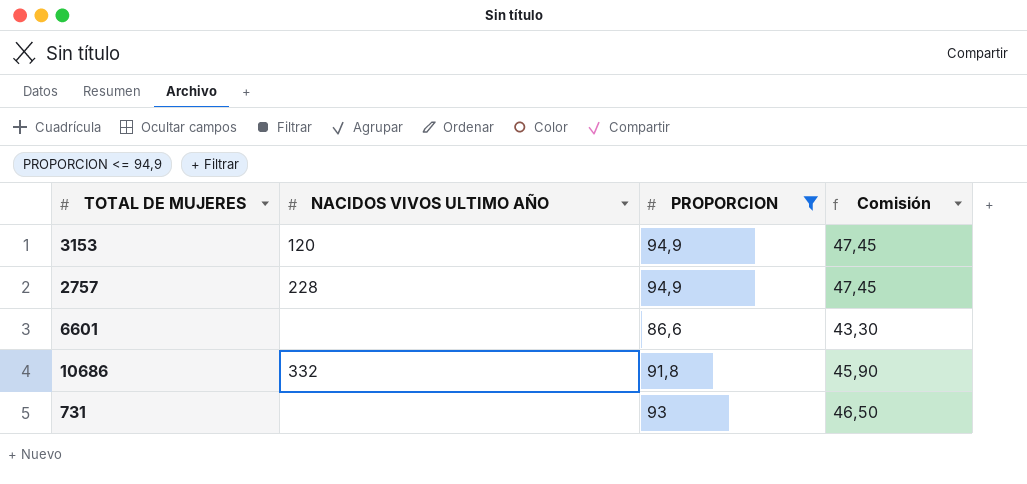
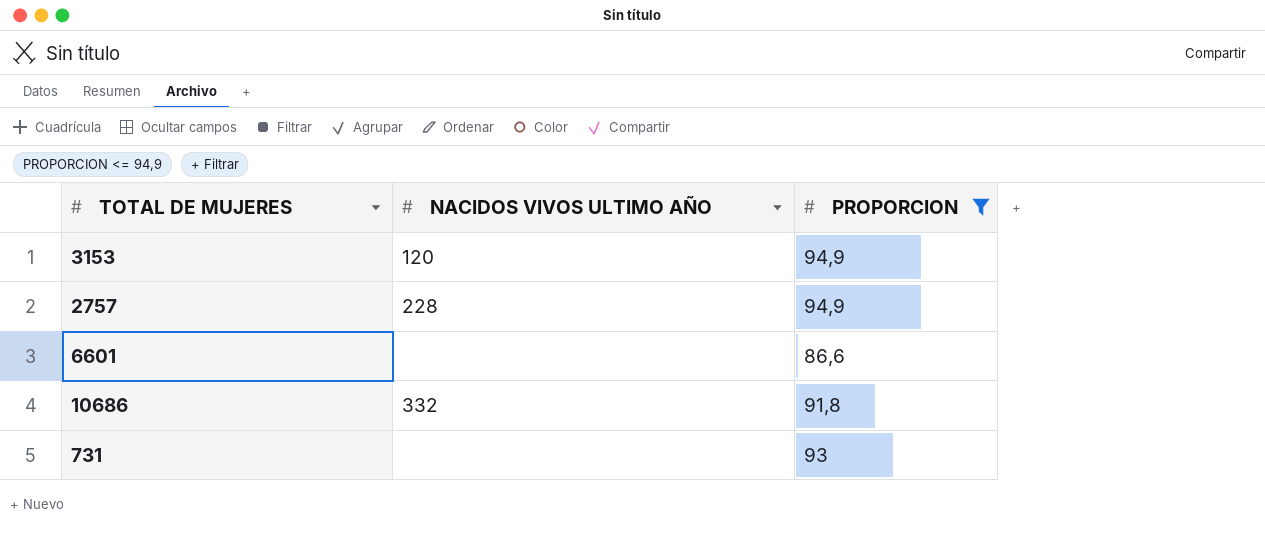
column Comisión | formula: [PROPORCION] * 0,5 -> none

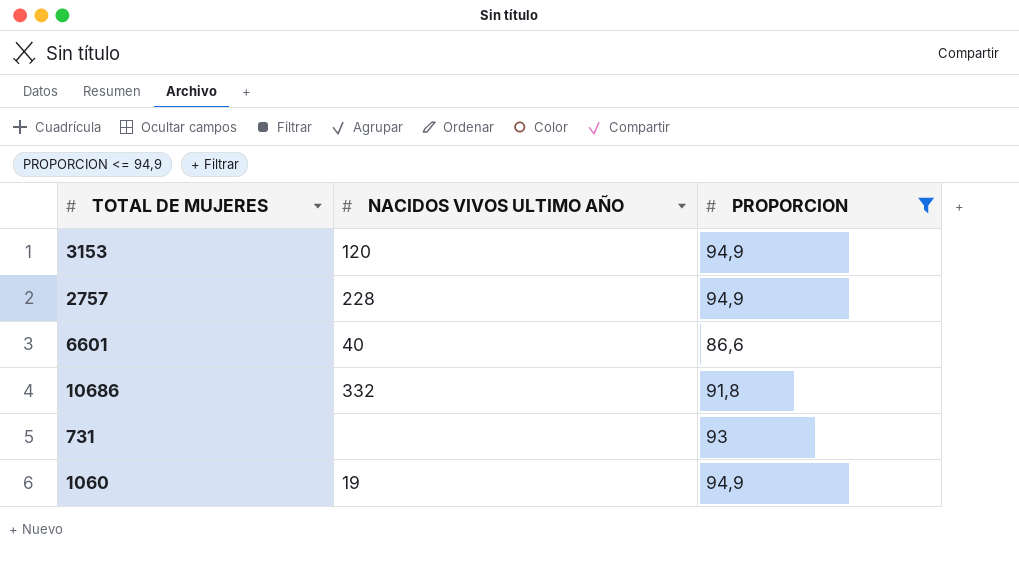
6601 | NACIDOS VIVOS ULTIMO AÑO: none -> 40
row 1060: none -> 19 | 94,9

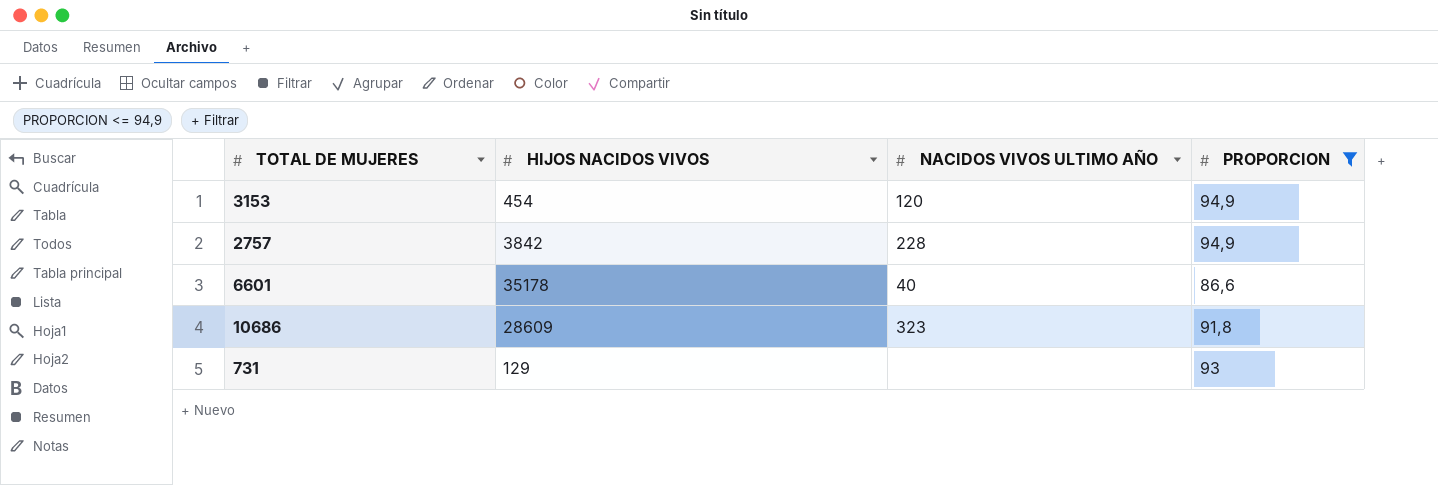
column HIJOS NACIDOS VIVOS | position: none -> 2
row 1060: 19 | 94,9 -> none
10686 | NACIDOS VIVOS ULTIMO AÑO: 332 -> 323

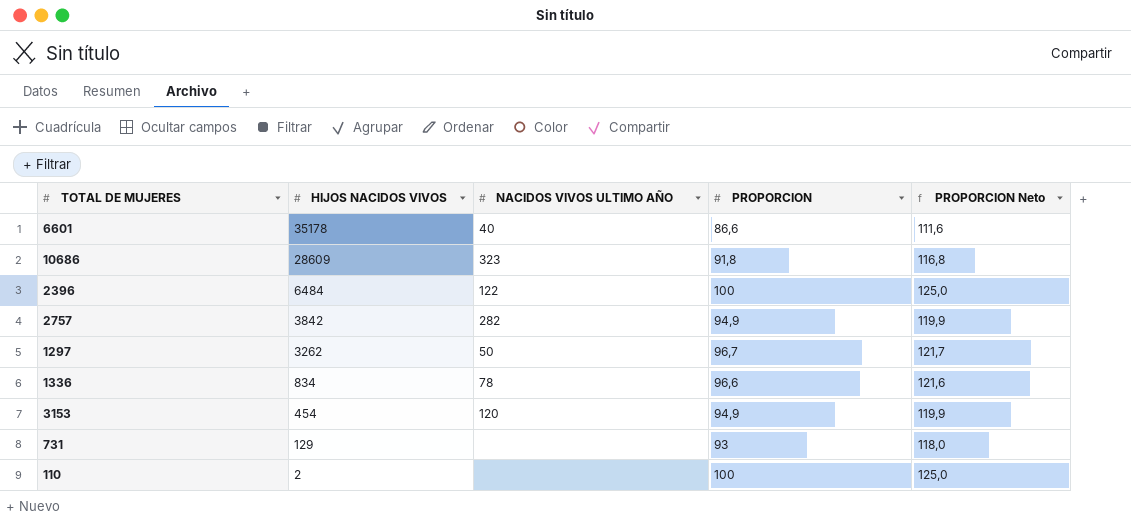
filter: PROPORCION <= 94,9 -> none
row order: none -> HIJOS NACIDOS VIVOS descending
column PROPORCION Neto | formula: none -> [PROPORCION] + 25
2757 | NACIDOS VIVOS ULTIMO AÑO: 228 -> 282

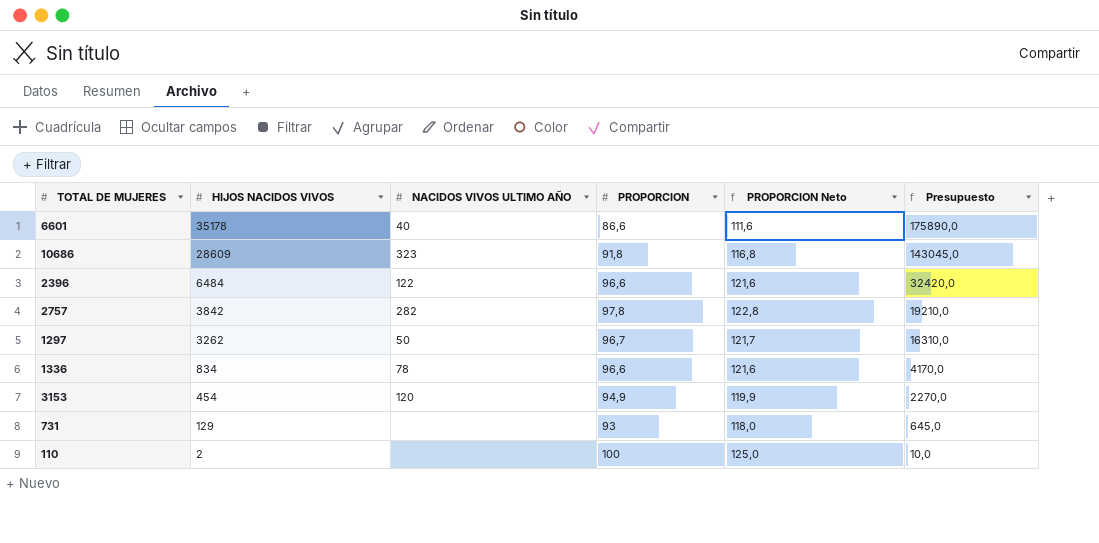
column Presupuesto | formula: none -> [HIJOS NACIDOS VIVOS] * 5
2396 | PROPORCION: 100 -> 96,6
2396 | PROPORCION Neto: 125,0 -> 121,6
2757 | PROPORCION: 94,9 -> 97,8
2757 | PROPORCION Neto: 119,9 -> 122,8

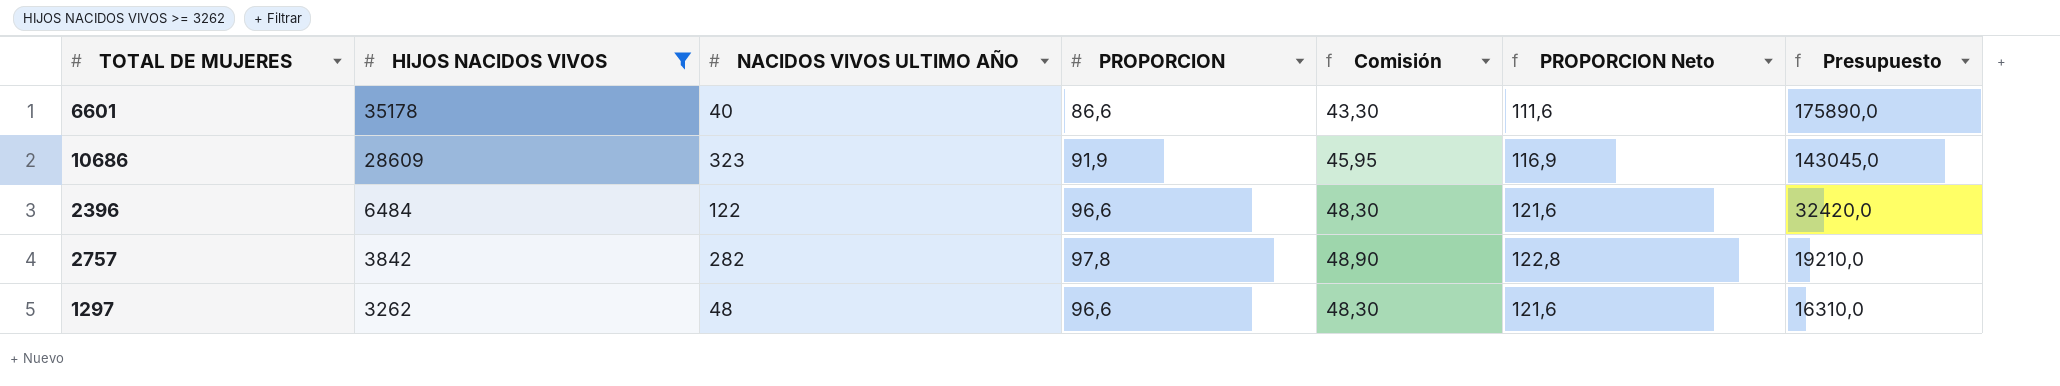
filter: none -> HIJOS NACIDOS VIVOS >= 3262
column Comisión | formula: none -> [PROPORCION] * 0,5
10686 | PROPORCION: 91,8 -> 91,9
10686 | PROPORCION Neto: 116,8 -> 116,9
1297 | NACIDOS VIVOS ULTIMO AÑO: 50 -> 48
1297 | PROPORCION: 96,7 -> 96,6
1297 | PROPORCION Neto: 121,7 -> 121,6

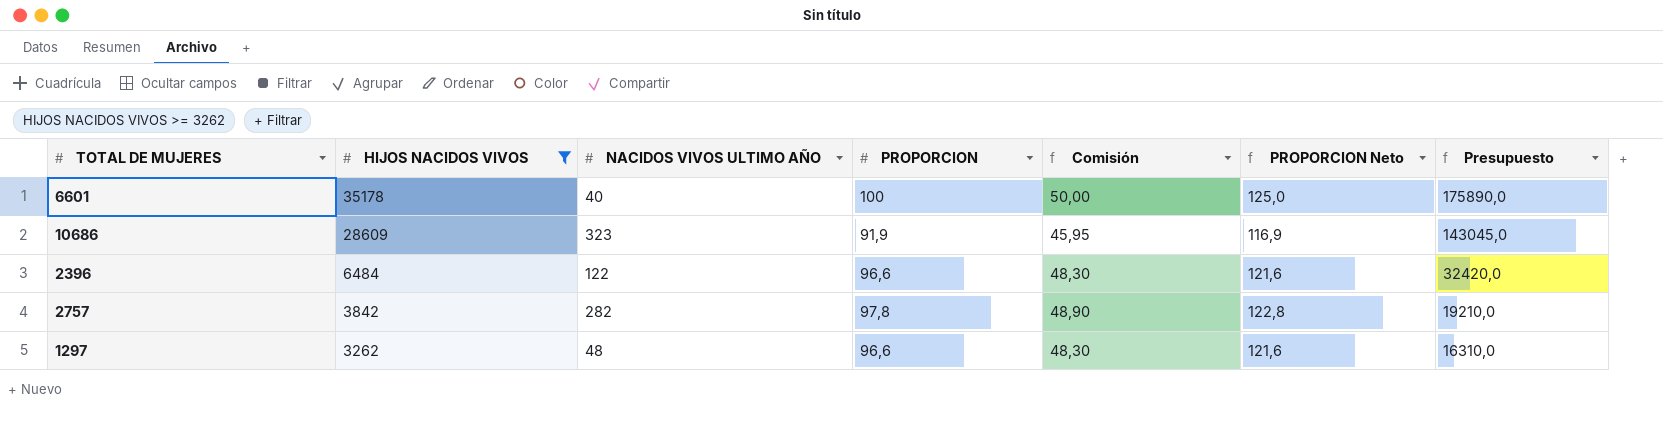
6601 | PROPORCION: 86,6 -> 100
6601 | Comisión: 43,30 -> 50,00
6601 | PROPORCION Neto: 111,6 -> 125,0

